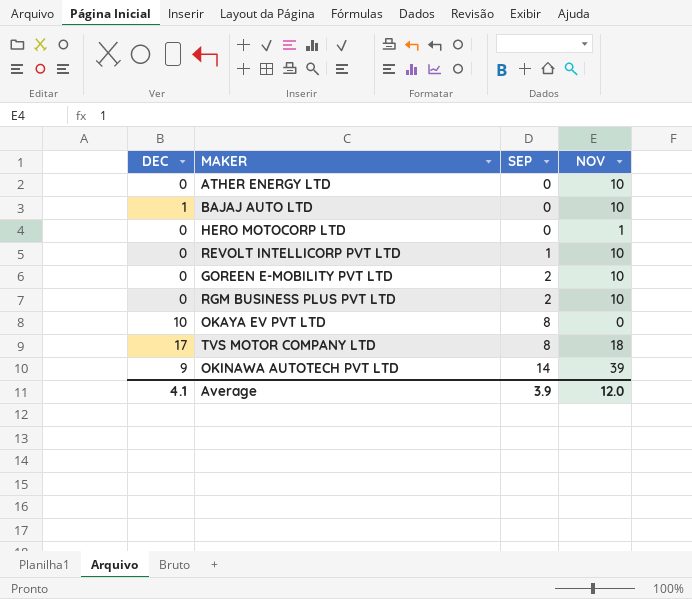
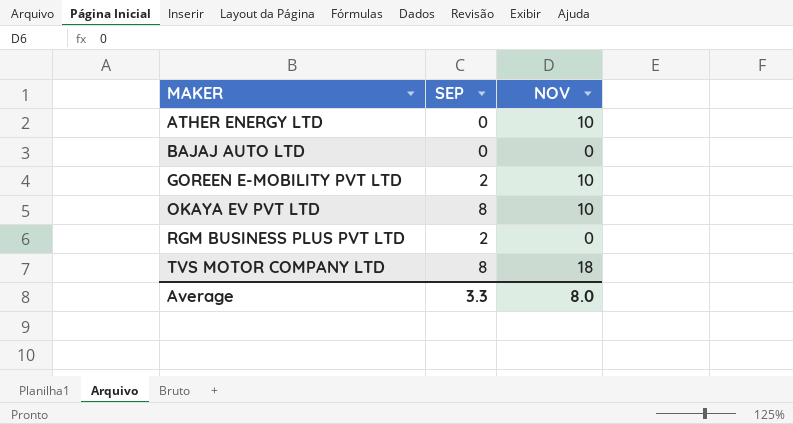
row order: SEP ascending -> MAKER ascending
column DEC | position: 1 -> none
row HERO MOTOCORP LTD: 0 | 0 | 1 -> none
row REVOLT INTELLICORP PVT LTD: 0 | 1 | 10 -> none
row OKINAWA AUTOTECH PVT LTD: 9 | 14 | 39 -> none
BAJAJ AUTO LTD | NOV: 10 -> 0
OKAYA EV PVT LTD | NOV: 0 -> 10
RGM BUSINESS PLUS PVT LTD | NOV: 10 -> 0
Average | SEP: 3.9 -> 3.3
Average | NOV: 12.0 -> 8.0

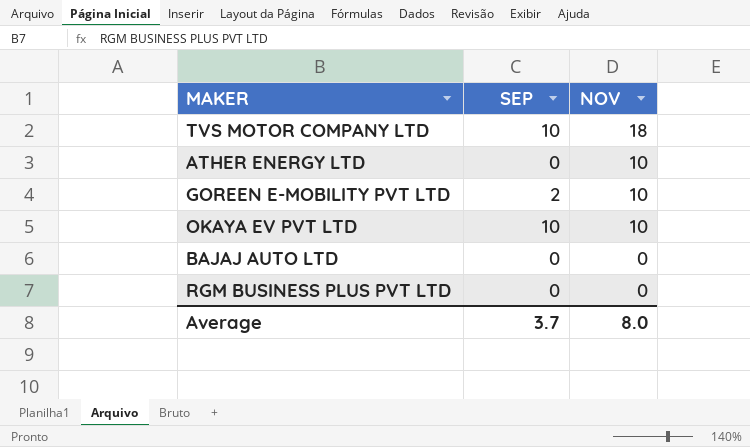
row order: MAKER ascending -> NOV descending
TVS MOTOR COMPANY LTD | SEP: 8 -> 10
OKAYA EV PVT LTD | SEP: 8 -> 10
RGM BUSINESS PLUS PVT LTD | SEP: 2 -> 0
Average | SEP: 3.3 -> 3.7

